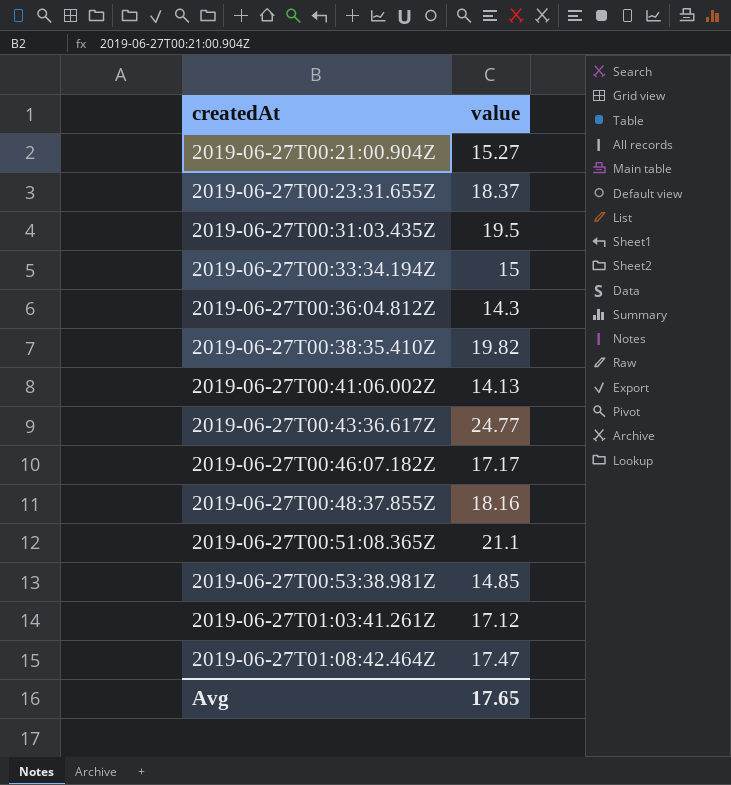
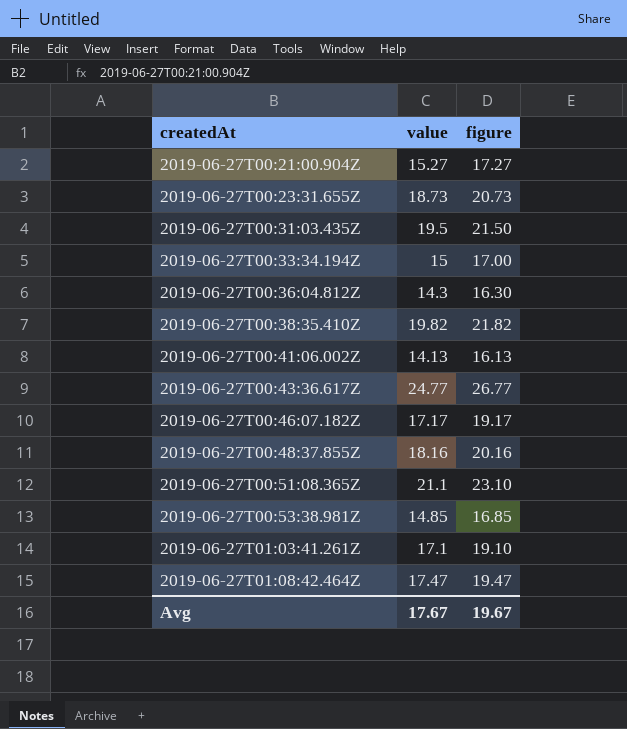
column figure | formula: none -> [value] + 2
2019-06-27T00:23:31.655Z | value: 18.37 -> 18.73
2019-06-27T01:03:41.261Z | value: 17.12 -> 17.1
Avg | value: 17.65 -> 17.67

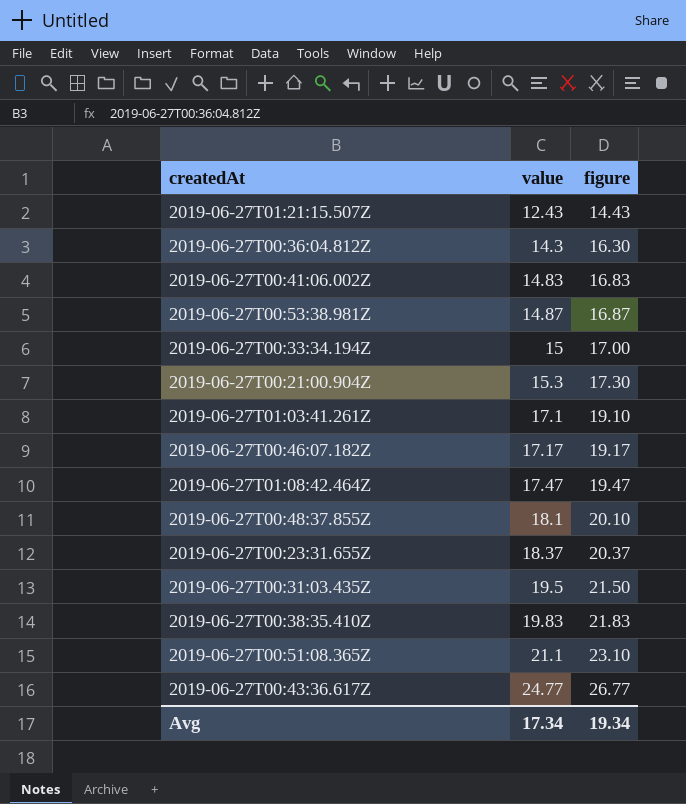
row order: createdAt ascending -> value ascending
row 2019-06-27T01:21:15.507Z: none -> 12.43 | 14.43
2019-06-27T00:41:06.002Z | value: 14.13 -> 14.83
2019-06-27T00:41:06.002Z | figure: 16.13 -> 16.83
2019-06-27T00:53:38.981Z | value: 14.85 -> 14.87
2019-06-27T00:53:38.981Z | figure: 16.85 -> 16.87
2019-06-27T00:21:00.904Z | value: 15.27 -> 15.3
2019-06-27T00:21:00.904Z | figure: 17.27 -> 17.30
2019-06-27T00:48:37.855Z | value: 18.16 -> 18.1
2019-06-27T00:48:37.855Z | figure: 20.16 -> 20.10
2019-06-27T00:23:31.655Z | value: 18.73 -> 18.37
2019-06-27T00:23:31.655Z | figure: 20.73 -> 20.37
2019-06-27T00:38:35.410Z | value: 19.82 -> 19.83
2019-06-27T00:38:35.410Z | figure: 21.82 -> 21.83
Avg | value: 17.67 -> 17.34
Avg | figure: 19.67 -> 19.34

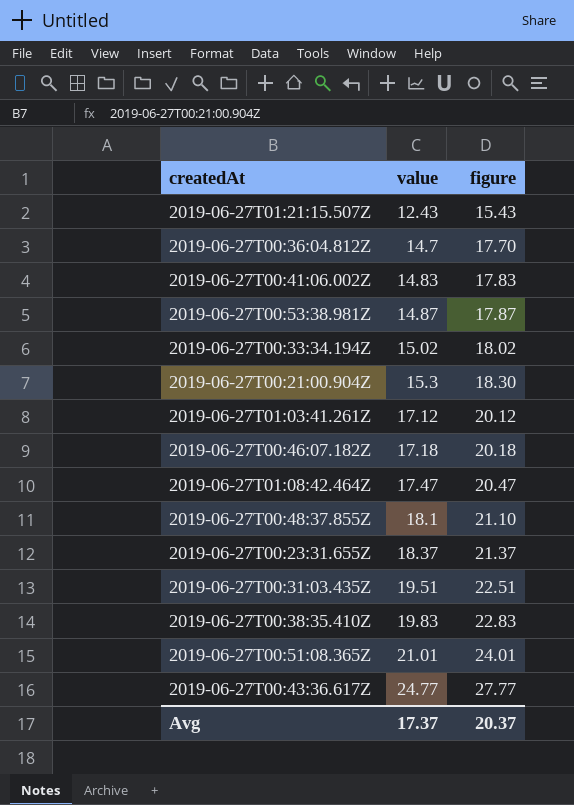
column figure | formula: [value] + 2 -> [value] + 3
2019-06-27T00:36:04.812Z | value: 14.3 -> 14.7
2019-06-27T00:33:34.194Z | value: 15 -> 15.02
2019-06-27T01:03:41.261Z | value: 17.1 -> 17.12
2019-06-27T00:46:07.182Z | value: 17.17 -> 17.18
2019-06-27T00:31:03.435Z | value: 19.5 -> 19.51
2019-06-27T00:51:08.365Z | value: 21.1 -> 21.01
Avg | value: 17.34 -> 17.37
Avg | figure: 19.34 -> 20.37

